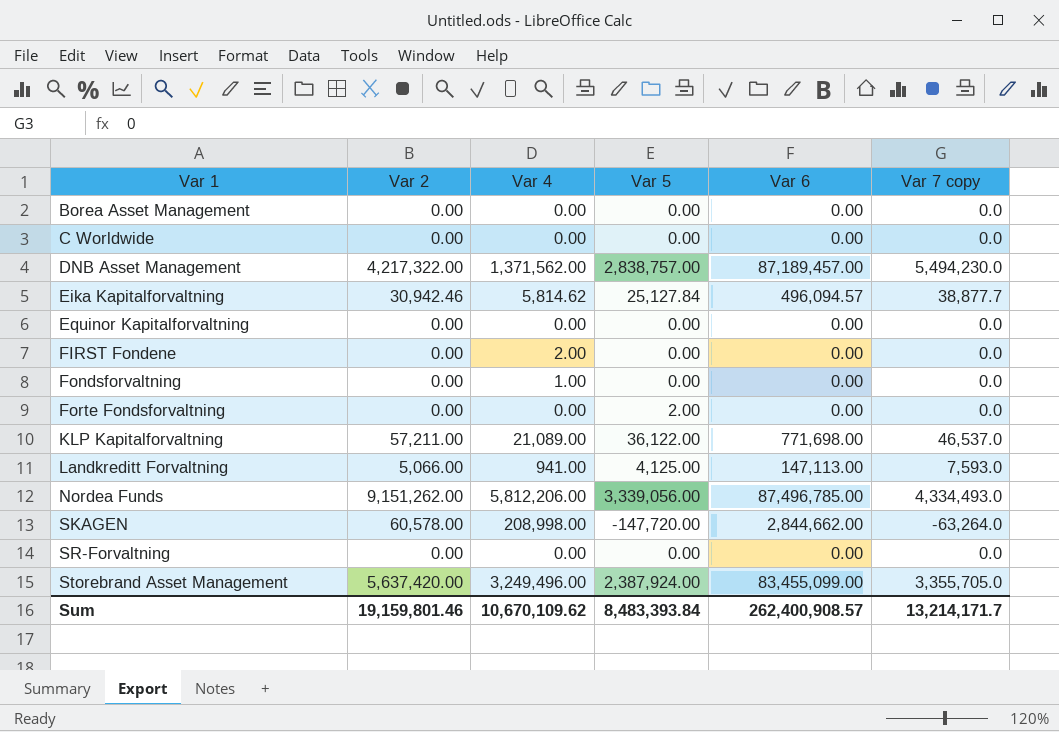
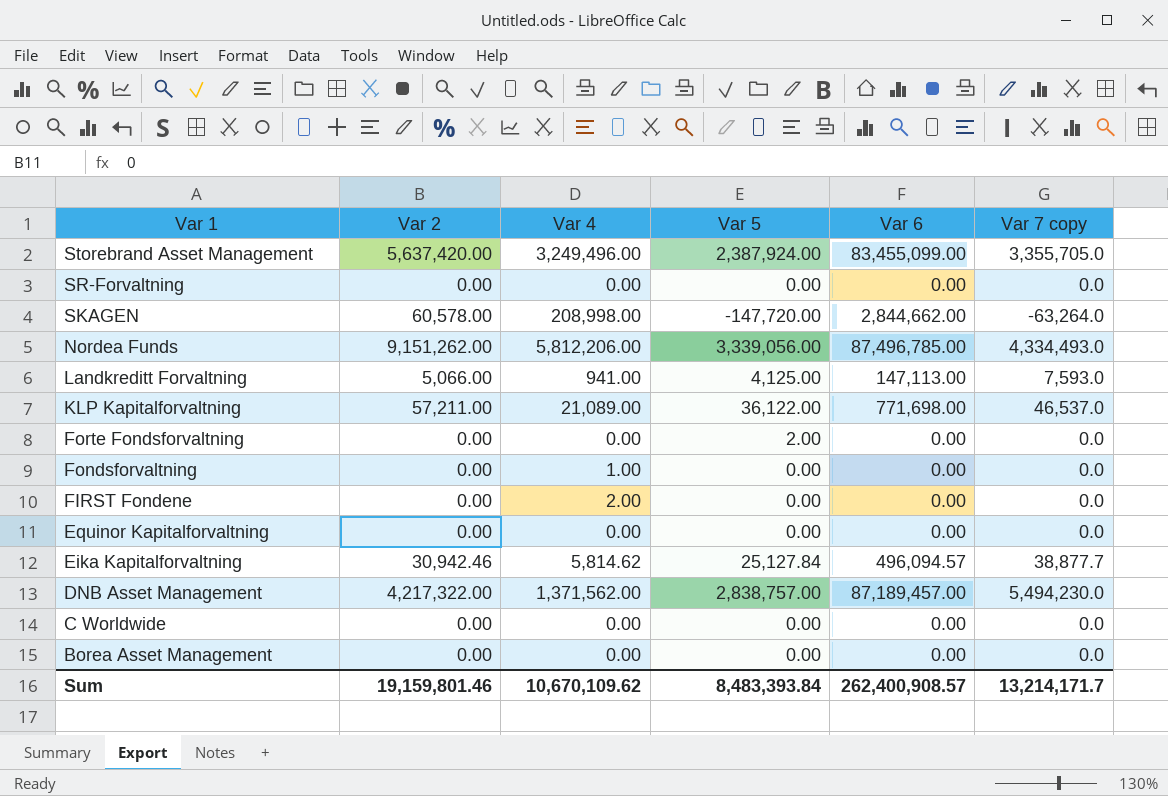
row order: Var 1 ascending -> Var 1 descending

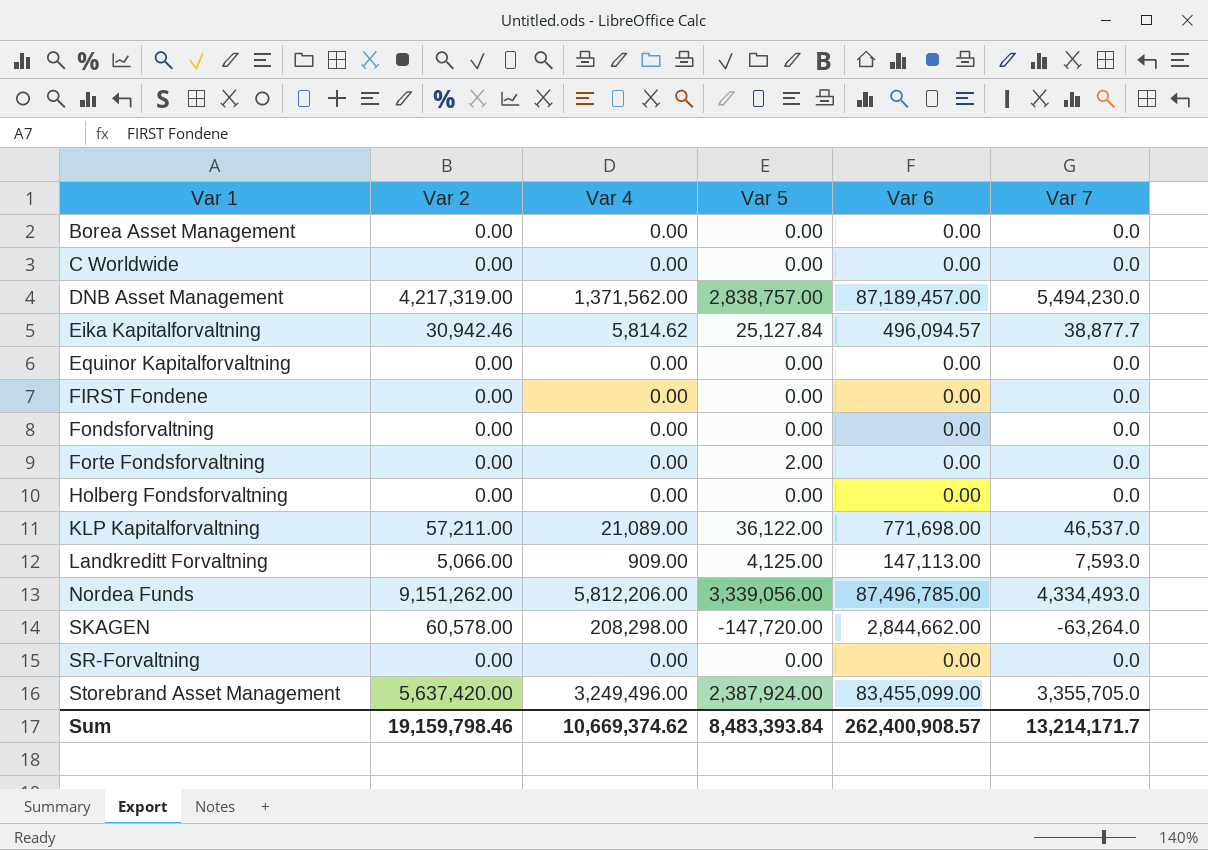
row order: Var 1 descending -> Var 1 ascending
column name: Var 7 copy -> Var 7
DNB Asset Management | Var 2: 4,217,322.00 -> 4,217,319.00
FIRST Fondene | Var 4: 2.00 -> 0.00
Fondsforvaltning | Var 4: 1.00 -> 0.00
row Holberg Fondsforvaltning: none -> 0.00 | 0.00 | 0.00 | 0.00 | 0.0
Landkreditt Forvaltning | Var 4: 941.00 -> 909.00
SKAGEN | Var 4: 208,998.00 -> 208,298.00
Sum | Var 2: 19,159,801.46 -> 19,159,798.46
Sum | Var 4: 10,670,109.62 -> 10,669,374.62

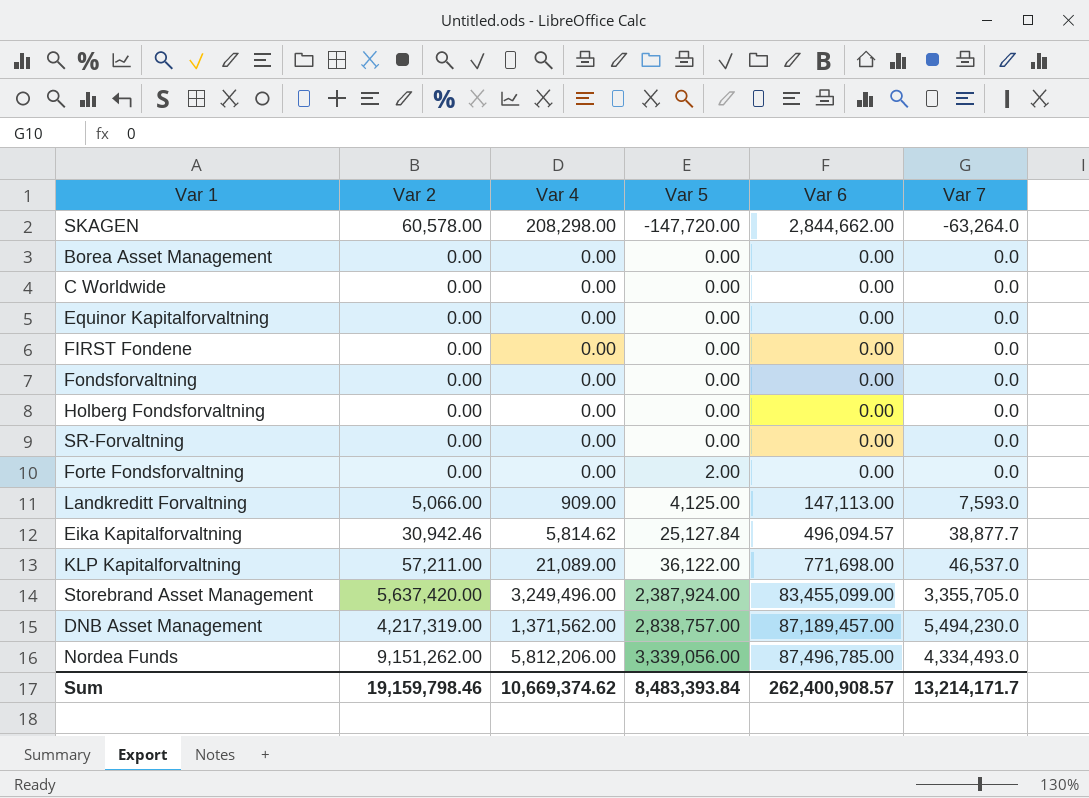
row order: Var 1 ascending -> Var 5 ascending

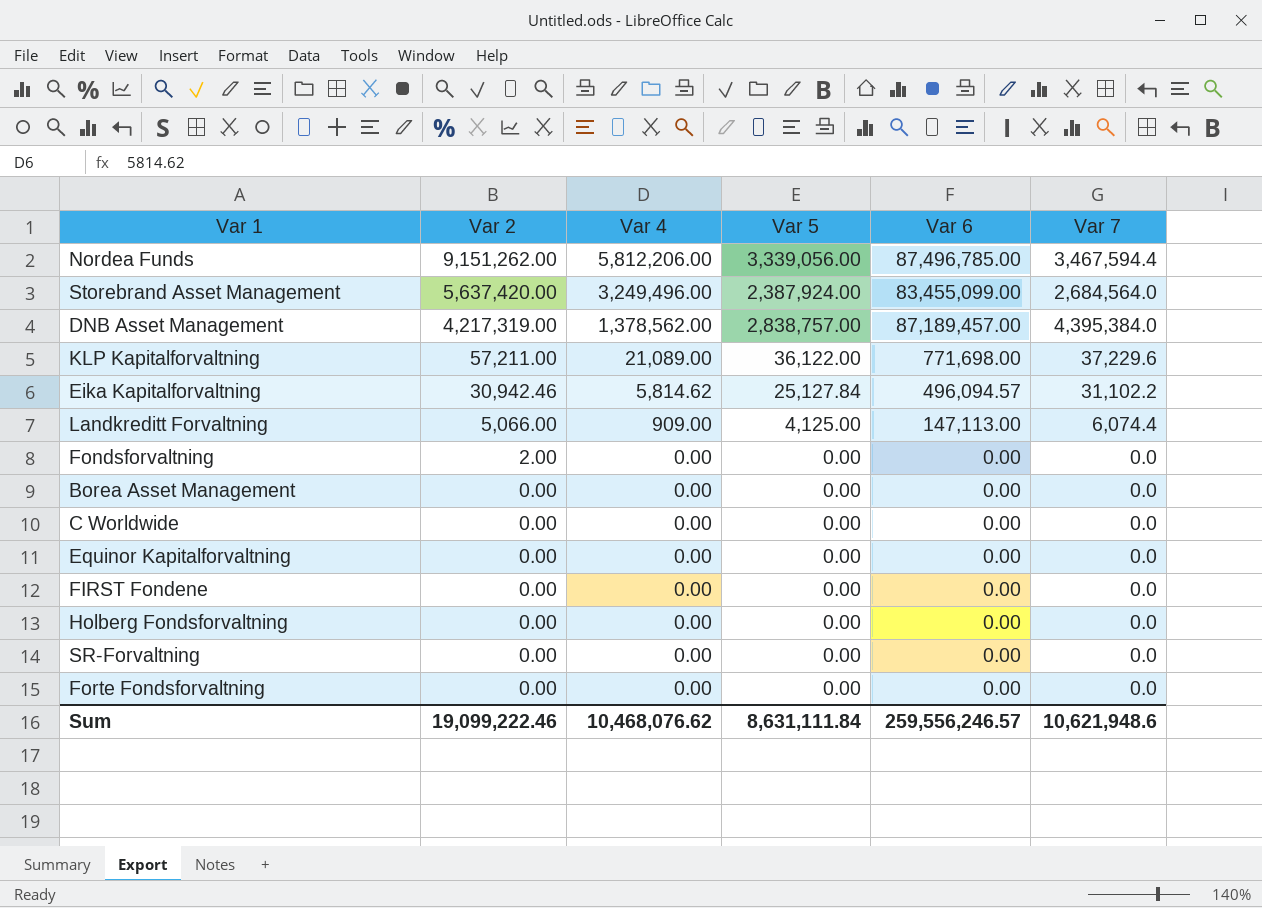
row order: Var 5 ascending -> Var 2 descending
row SKAGEN: 60,578.00 | 208,298.00 | -147,720.00 | 2,844,662.00 | -63,264.0 -> none
Nordea Funds | Var 7: 4,334,493.0 -> 3,467,594.4
Storebrand Asset Management | Var 7: 3,355,705.0 -> 2,684,564.0
DNB Asset Management | Var 4: 1,371,562.00 -> 1,378,562.00
DNB Asset Management | Var 7: 5,494,230.0 -> 4,395,384.0
KLP Kapitalforvaltning | Var 7: 46,537.0 -> 37,229.6
Eika Kapitalforvaltning | Var 7: 38,877.7 -> 31,102.2
Landkreditt Forvaltning | Var 7: 7,593.0 -> 6,074.4
Fondsforvaltning | Var 2: 0.00 -> 2.00
Forte Fondsforvaltning | Var 5: 2.00 -> 0.00
Sum | Var 2: 19,159,798.46 -> 19,099,222.46
Sum | Var 4: 10,669,374.62 -> 10,468,076.62
Sum | Var 5: 8,483,393.84 -> 8,631,111.84
Sum | Var 6: 262,400,908.57 -> 259,556,246.57
Sum | Var 7: 13,214,171.7 -> 10,621,948.6

